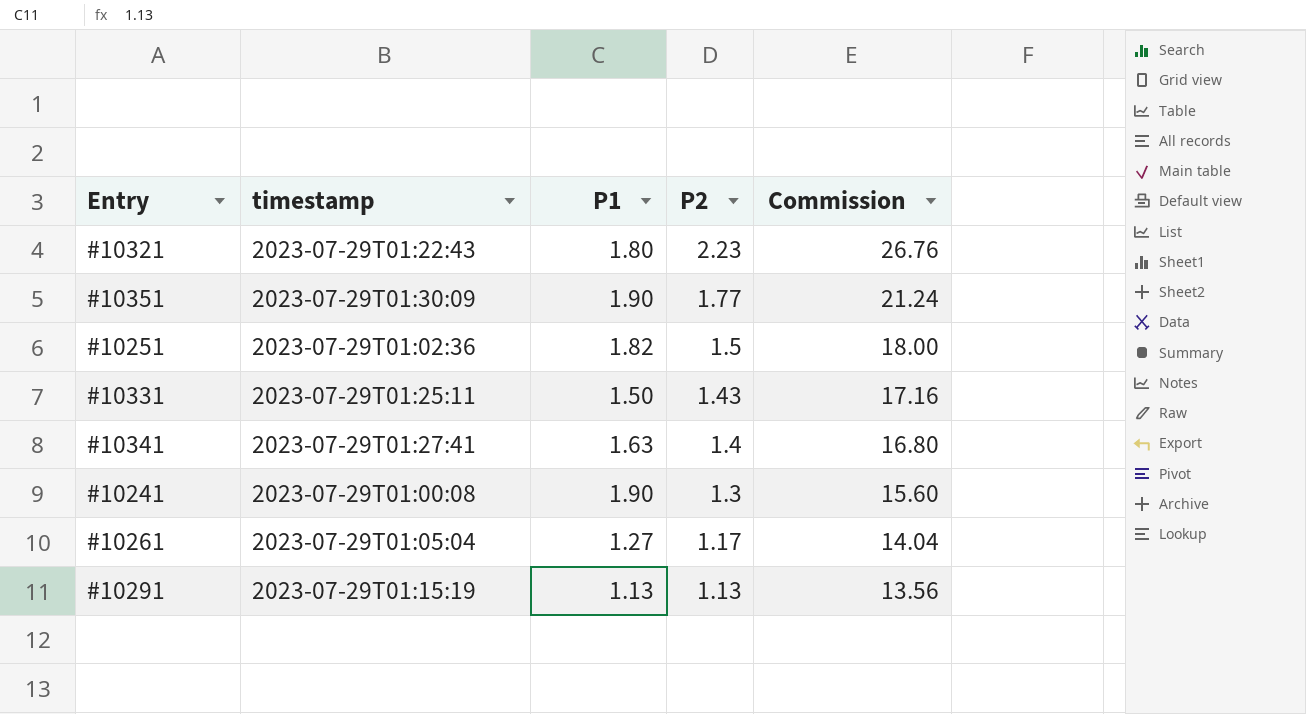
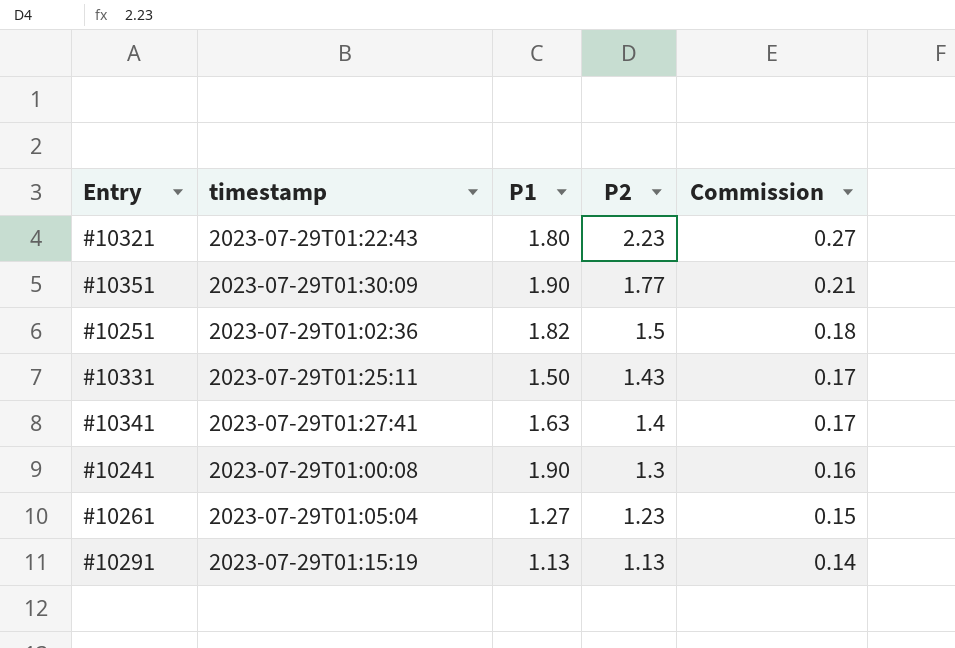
column Commission | formula: [P2] * 12 -> [P2] * 0.12
#10261 | P2: 1.17 -> 1.23

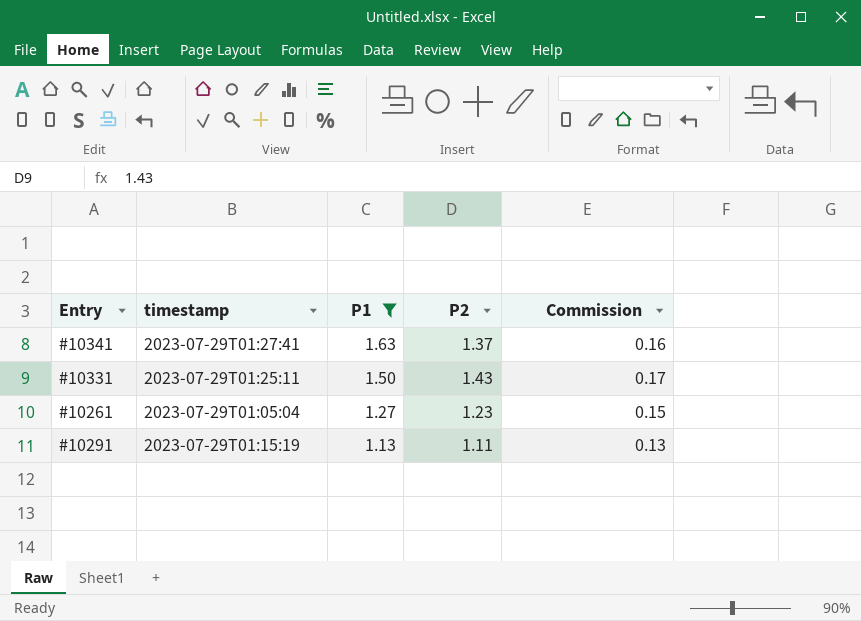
filter: none -> P1 <= 1.63
row order: P2 descending -> P1 descending
#10341 | P2: 1.4 -> 1.37
#10341 | Commission: 0.17 -> 0.16
#10291 | P2: 1.13 -> 1.11
#10291 | Commission: 0.14 -> 0.13

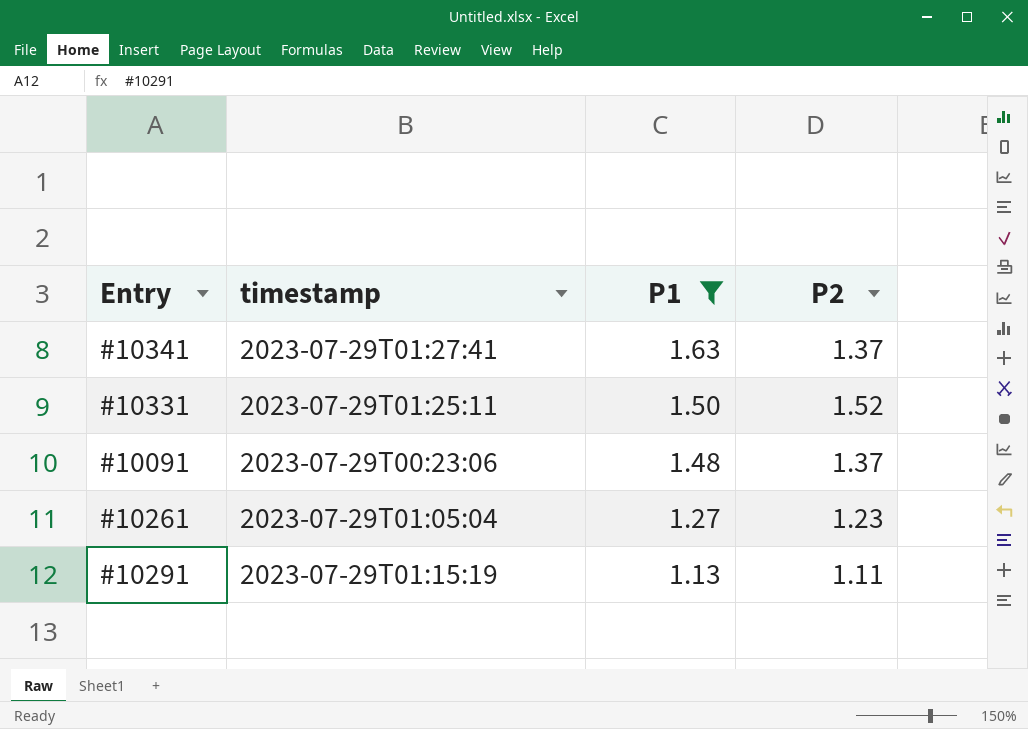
column Commission | formula: [P2] * 0.12 -> none
#10331 | P2: 1.43 -> 1.52
row #10091: none -> 2023-07-29T00:23:06 | 1.48 | 1.37

